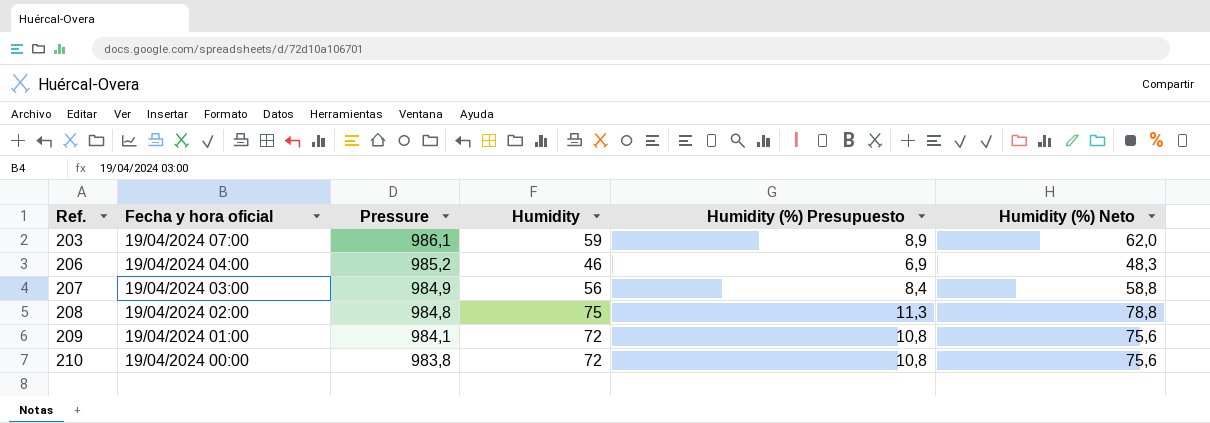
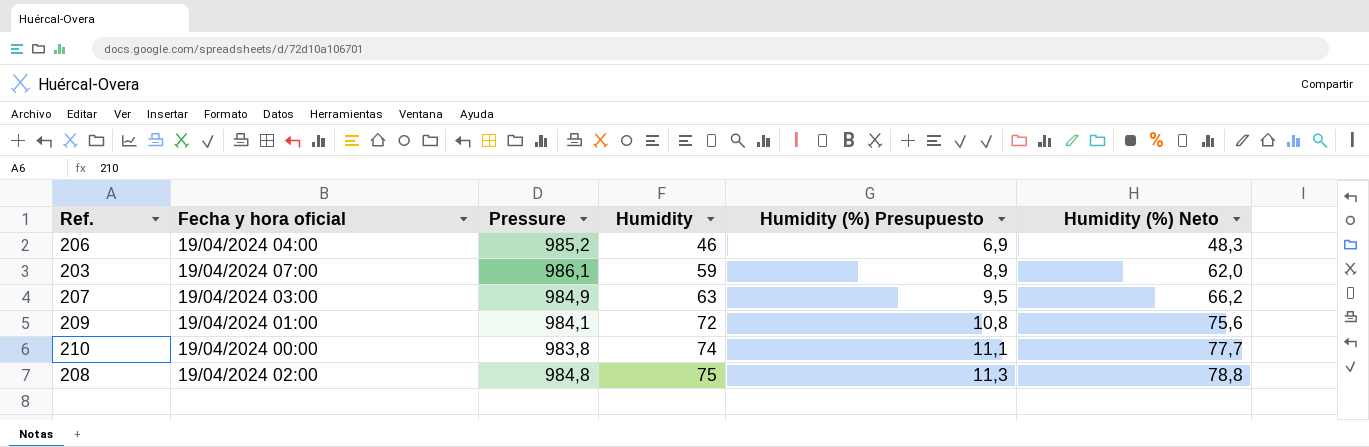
row order: Ref. ascending -> Humidity ascending
207 | Humidity: 56 -> 63
207 | Humidity (%) Presupuesto: 8,4 -> 9,5
207 | Humidity (%) Neto: 58,8 -> 66,2
210 | Humidity: 72 -> 74
210 | Humidity (%) Presupuesto: 10,8 -> 11,1
210 | Humidity (%) Neto: 75,6 -> 77,7

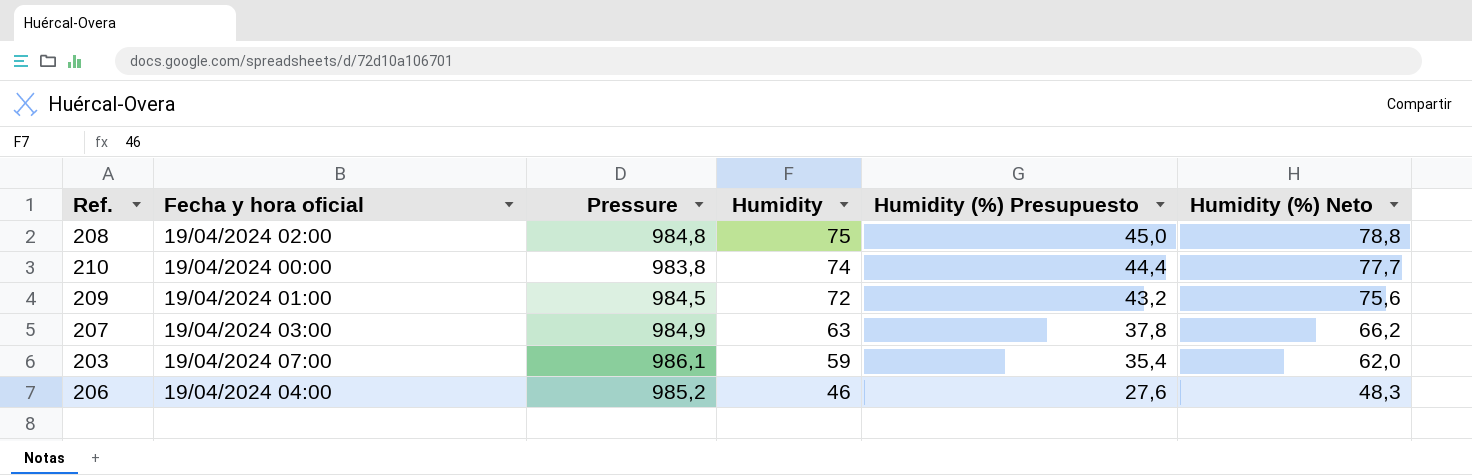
row order: Humidity ascending -> Humidity descending
column Humidity (%) Presupuesto | formula: [Humidity] * 0,15 -> [Humidity] * 0,6
209 | Pressure: 984,1 -> 984,5

